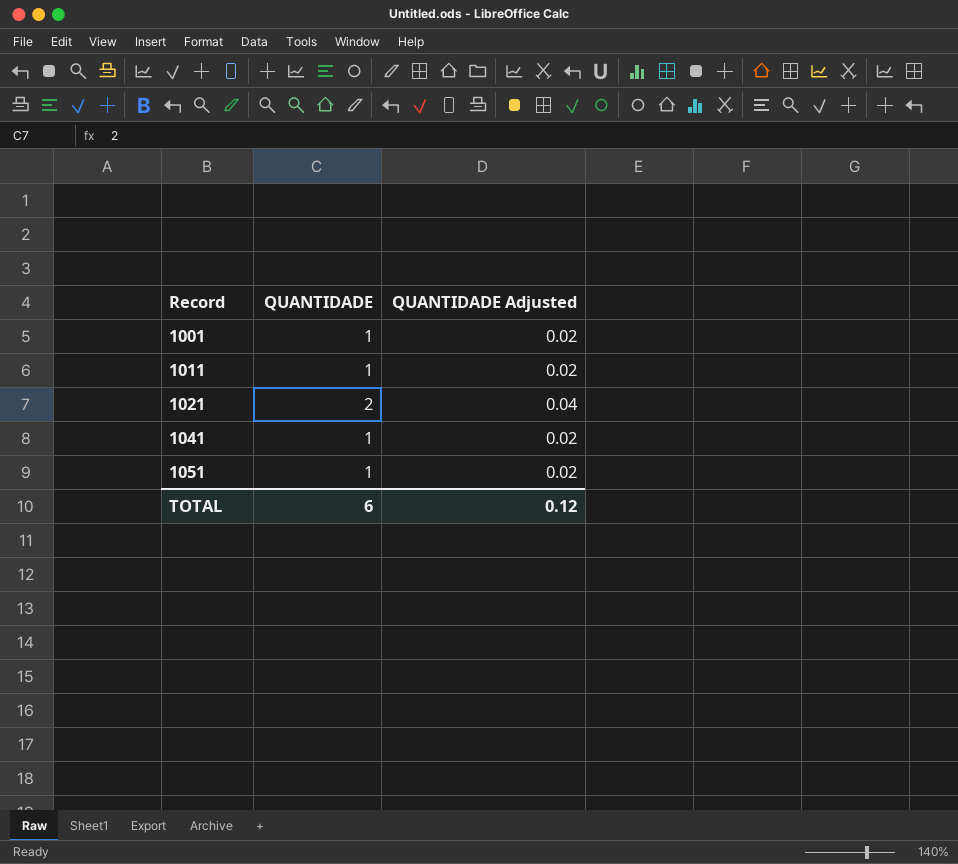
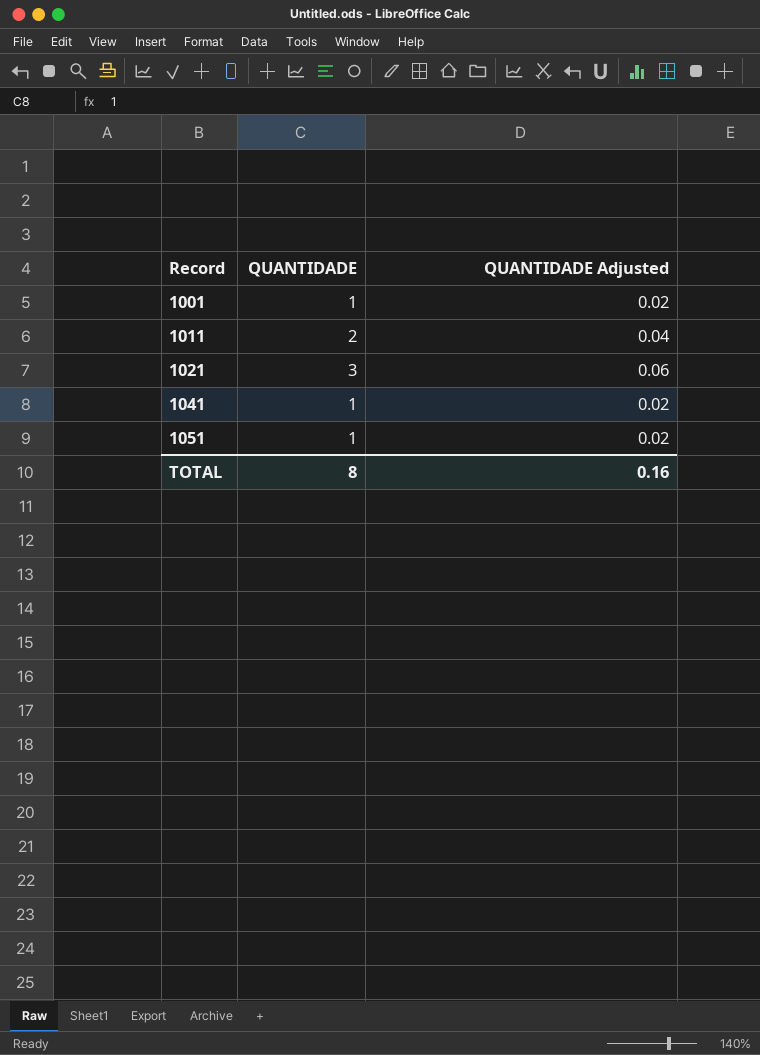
1011 | QUANTIDADE: 1 -> 2
1011 | QUANTIDADE Adjusted: 0.02 -> 0.04
1021 | QUANTIDADE: 2 -> 3
1021 | QUANTIDADE Adjusted: 0.04 -> 0.06
TOTAL | QUANTIDADE: 6 -> 8
TOTAL | QUANTIDADE Adjusted: 0.12 -> 0.16

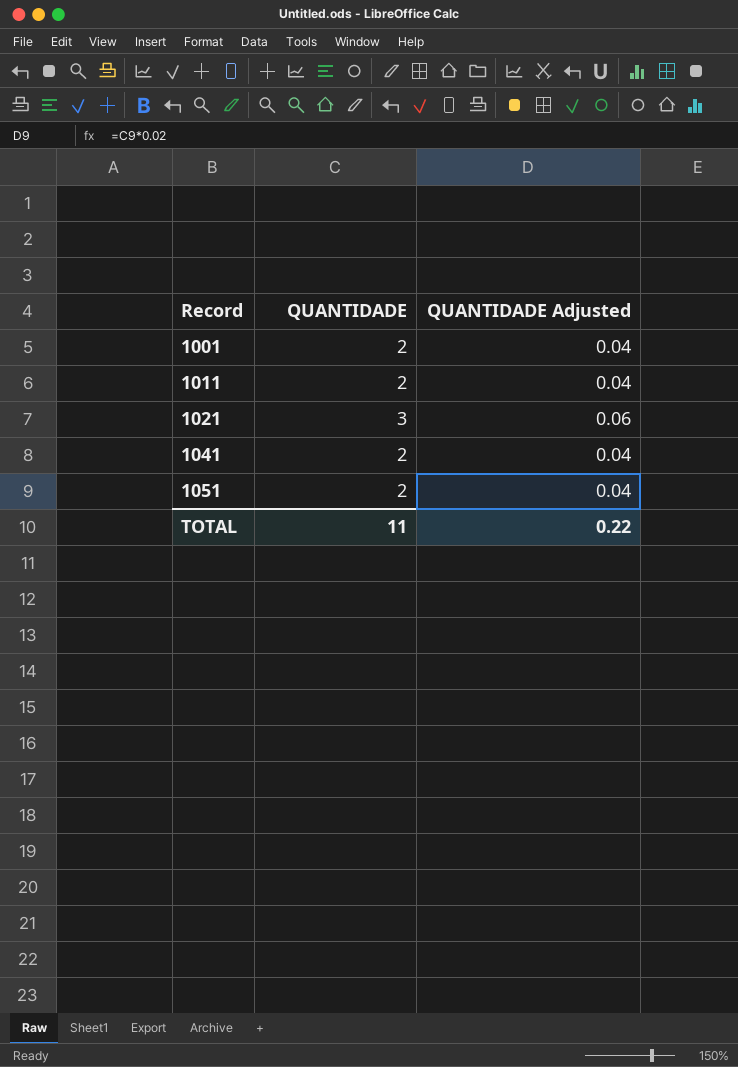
1001 | QUANTIDADE: 1 -> 2
1001 | QUANTIDADE Adjusted: 0.02 -> 0.04
1041 | QUANTIDADE: 1 -> 2
1041 | QUANTIDADE Adjusted: 0.02 -> 0.04
1051 | QUANTIDADE: 1 -> 2
1051 | QUANTIDADE Adjusted: 0.02 -> 0.04
TOTAL | QUANTIDADE: 8 -> 11
TOTAL | QUANTIDADE Adjusted: 0.16 -> 0.22

